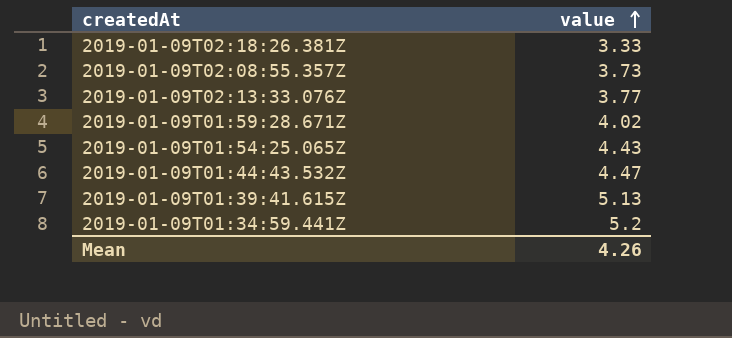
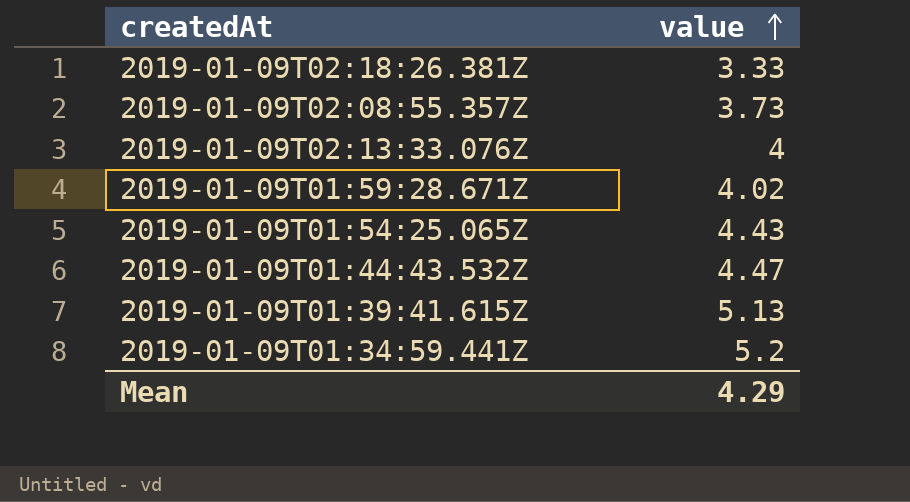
2019-01-09T02:13:33.076Z | value: 3.77 -> 4
Mean | value: 4.26 -> 4.29

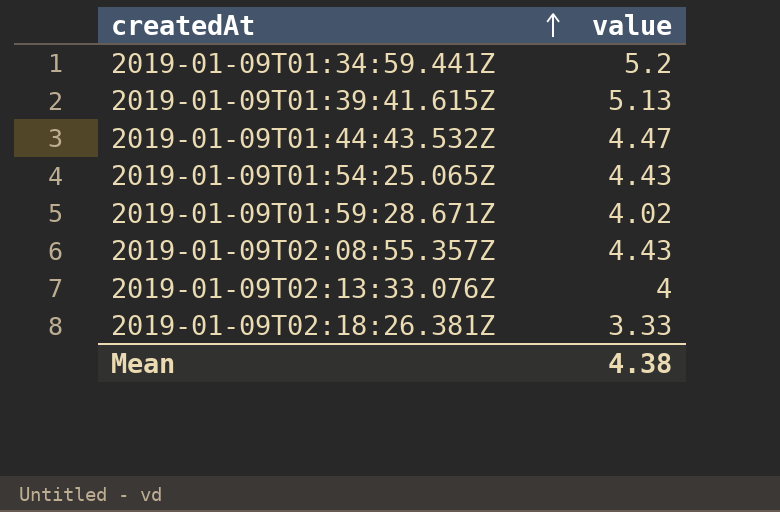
row order: value ascending -> createdAt ascending
2019-01-09T02:08:55.357Z | value: 3.73 -> 4.43
Mean | value: 4.29 -> 4.38

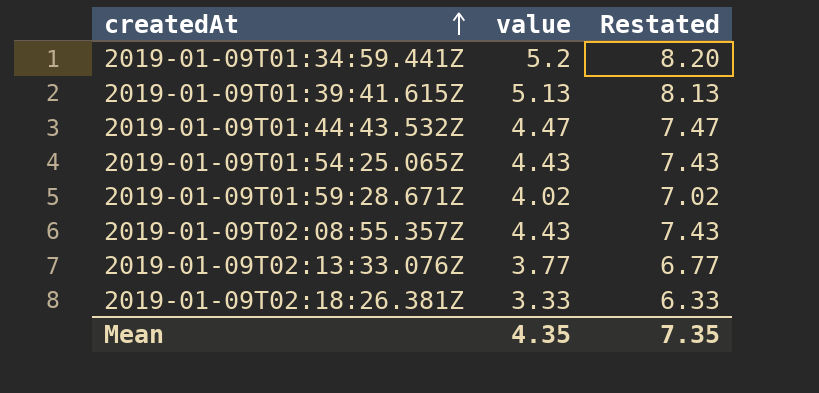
column Restated | formula: none -> [value] + 3
2019-01-09T02:13:33.076Z | value: 4 -> 3.77
Mean | value: 4.38 -> 4.35

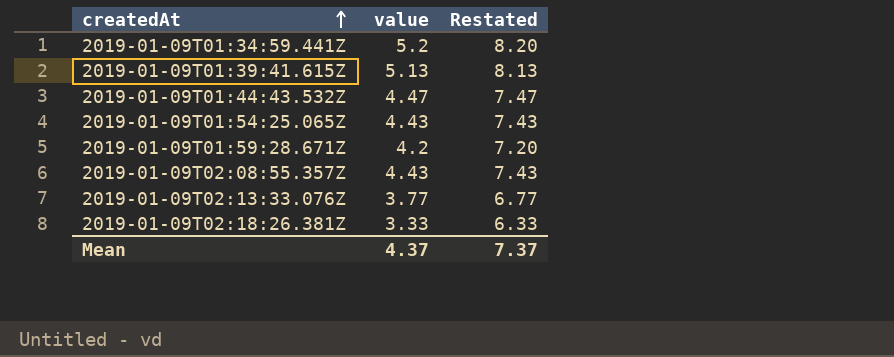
2019-01-09T01:59:28.671Z | value: 4.02 -> 4.2
2019-01-09T01:59:28.671Z | Restated: 7.02 -> 7.20
Mean | value: 4.35 -> 4.37
Mean | Restated: 7.35 -> 7.37

